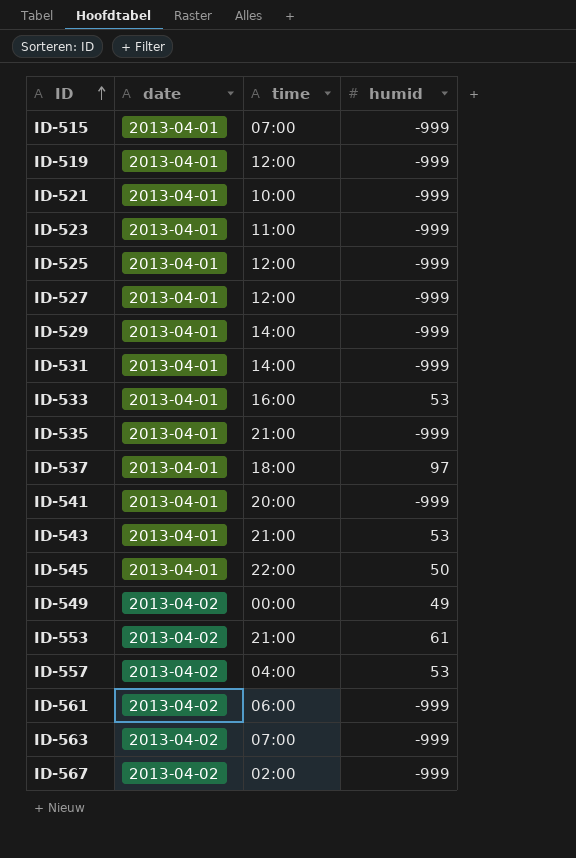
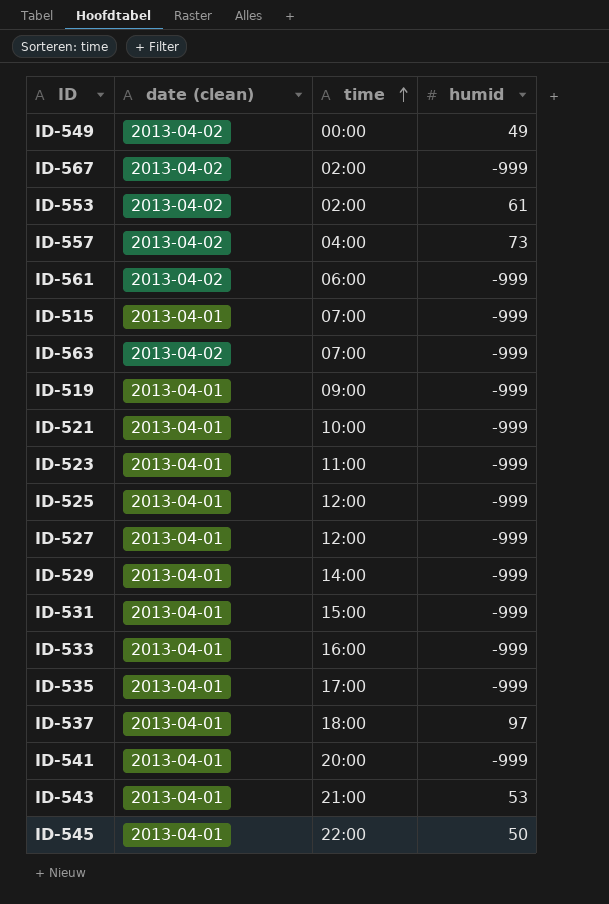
row order: ID ascending -> time ascending
column name: date -> date (clean)
ID-553 | time: 21:00 -> 02:00
ID-557 | humid: 53 -> 73
ID-519 | time: 12:00 -> 09:00
ID-531 | time: 14:00 -> 15:00
ID-533 | humid: 53 -> -999
ID-535 | time: 21:00 -> 17:00

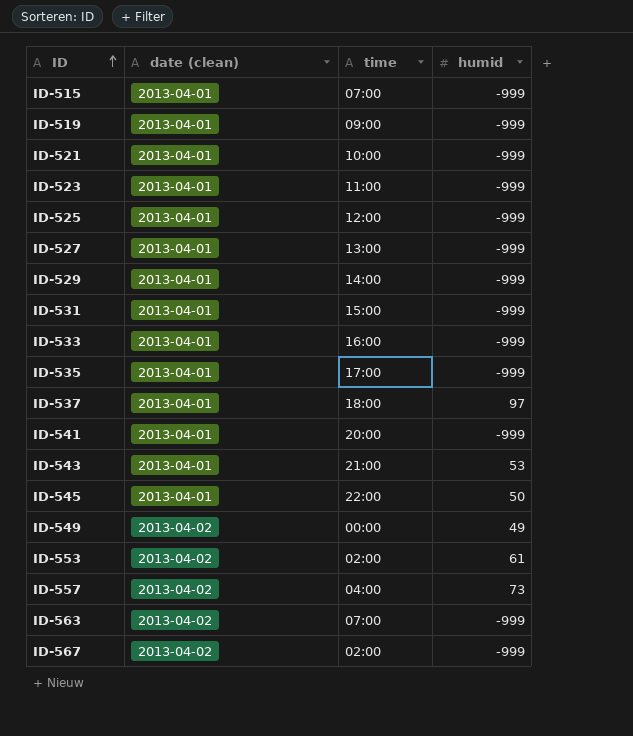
row order: time ascending -> ID ascending
row ID-561: 2013-04-02 | 06:00 | -999 -> none
ID-527 | time: 12:00 -> 13:00

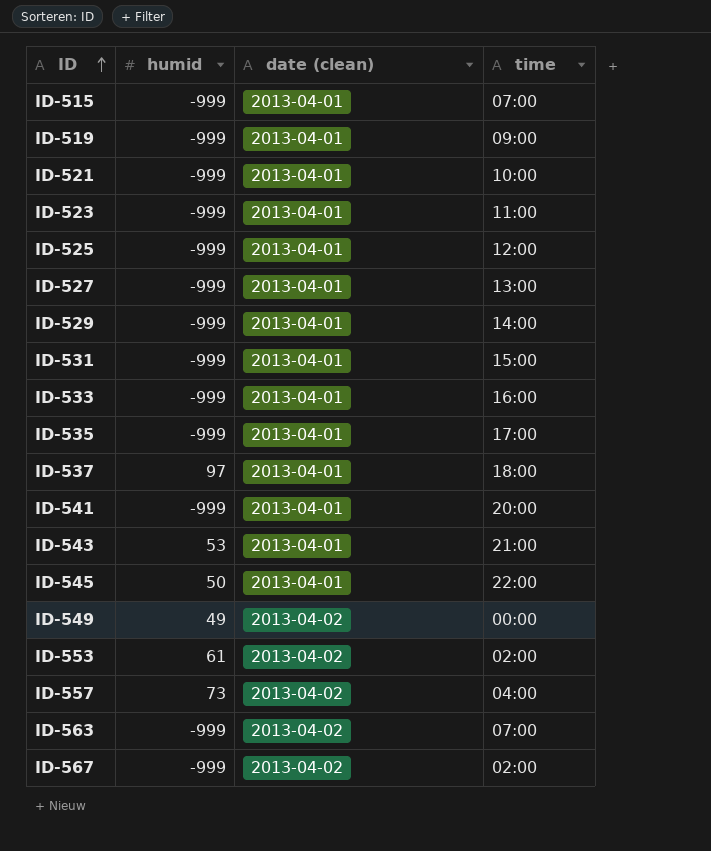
column humid | position: 4 -> 2

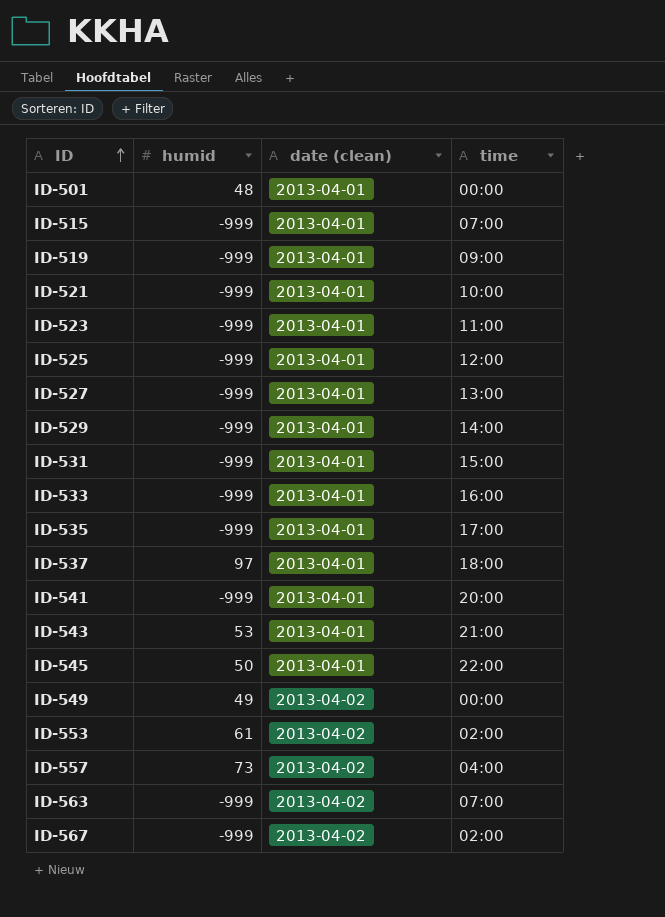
row ID-501: none -> 48 | 2013-04-01 | 00:00

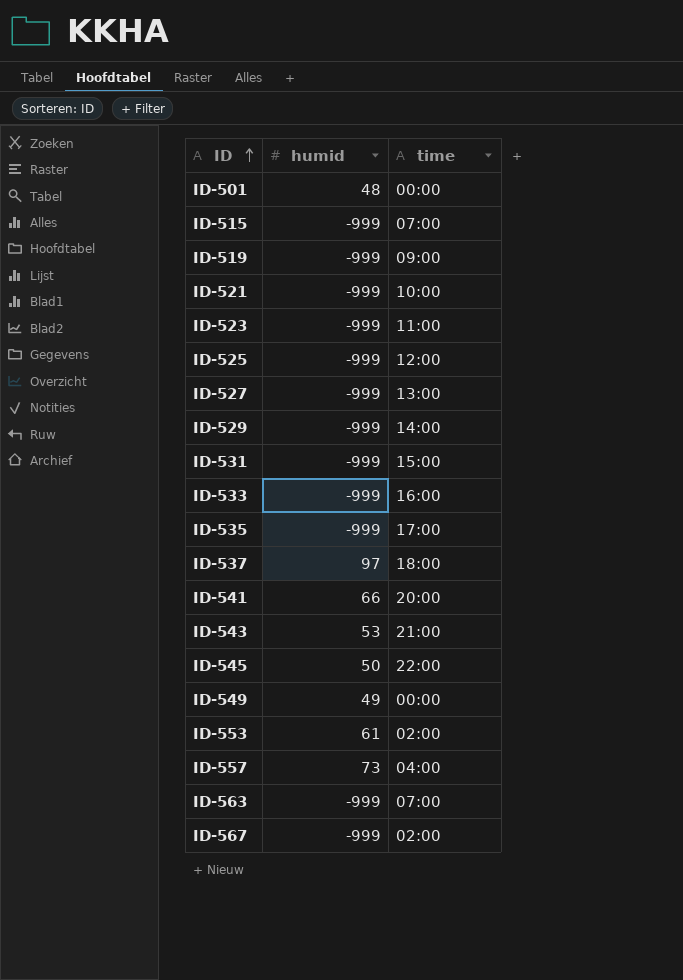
column date (clean) | position: 3 -> none
ID-541 | humid: -999 -> 66

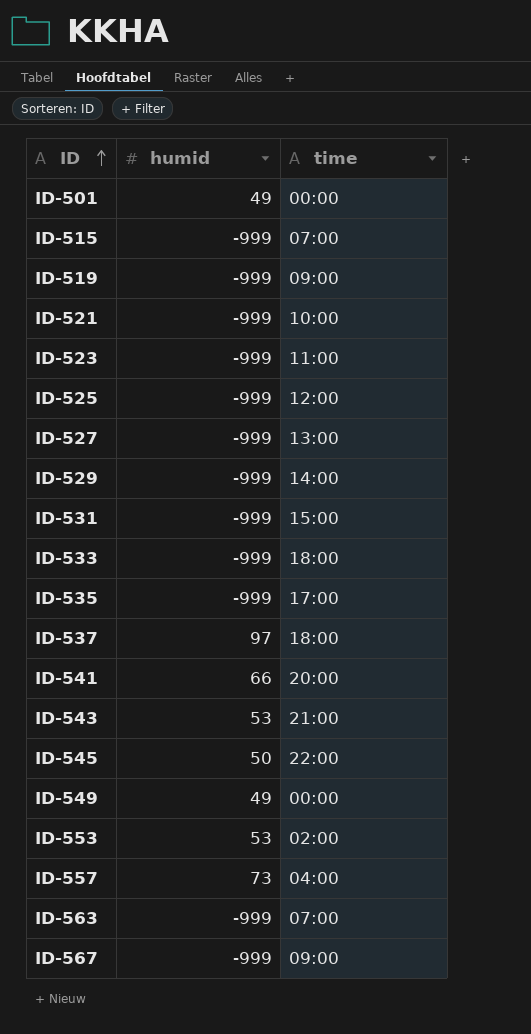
ID-501 | humid: 48 -> 49
ID-533 | time: 16:00 -> 18:00
ID-553 | humid: 61 -> 53
ID-567 | time: 02:00 -> 09:00

